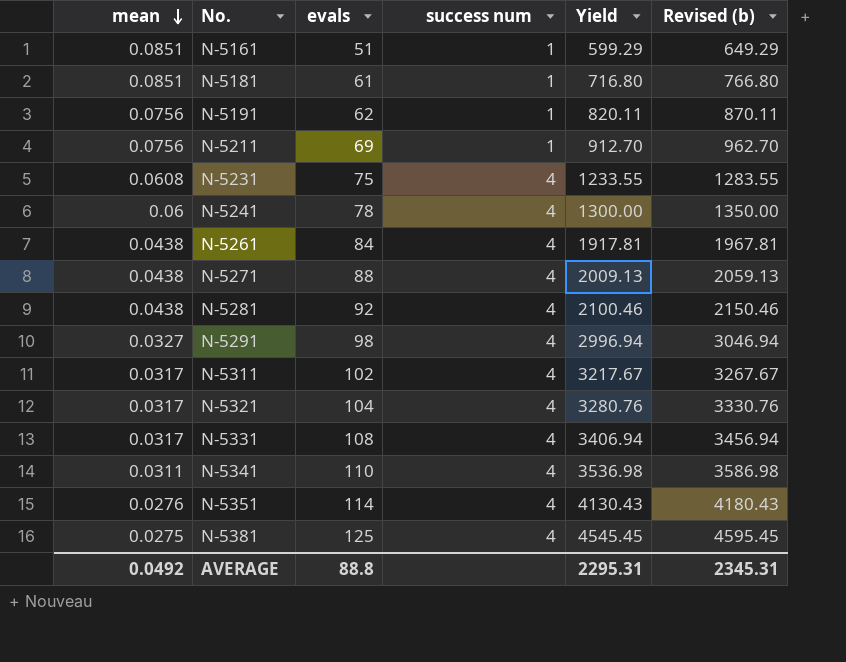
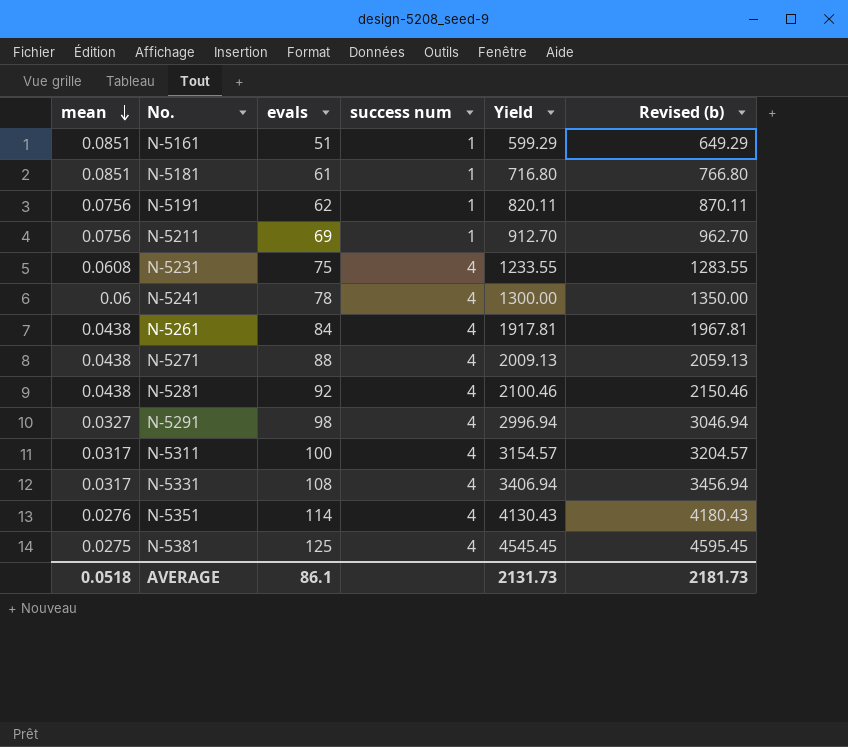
row N-5321: 0.0317 | 104 | 4 | 3280.76 | 3330.76 -> none
row N-5341: 0.0311 | 110 | 4 | 3536.98 | 3586.98 -> none
N-5311 | evals: 102 -> 100
N-5311 | Yield: 3217.67 -> 3154.57
N-5311 | Revised (b): 3267.67 -> 3204.57
AVERAGE | mean: 0.0492 -> 0.0518
AVERAGE | evals: 88.8 -> 86.1
AVERAGE | Yield: 2295.31 -> 2131.73
AVERAGE | Revised (b): 2345.31 -> 2181.73

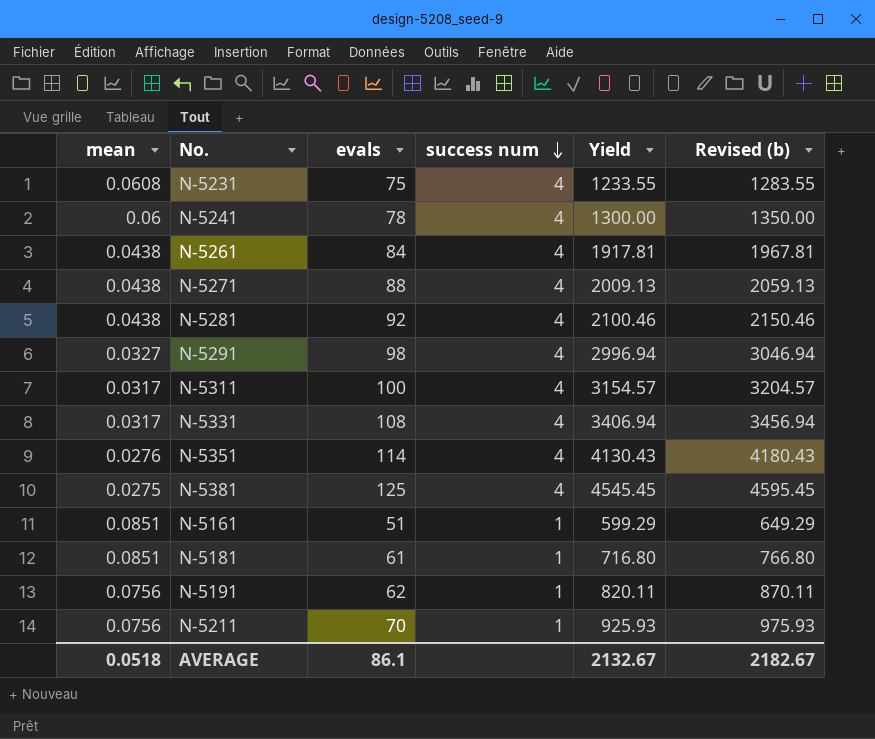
row order: mean descending -> success num descending
N-5211 | evals: 69 -> 70
N-5211 | Yield: 912.70 -> 925.93
N-5211 | Revised (b): 962.70 -> 975.93
AVERAGE | Yield: 2131.73 -> 2132.67
AVERAGE | Revised (b): 2181.73 -> 2182.67

